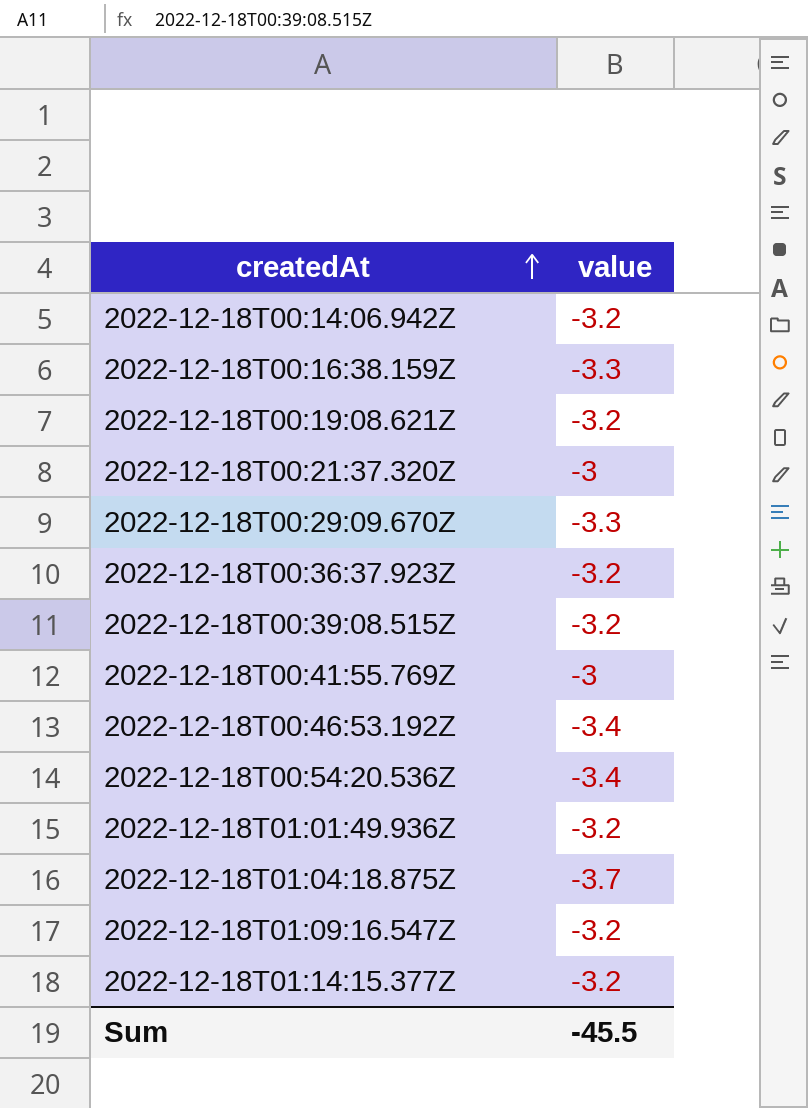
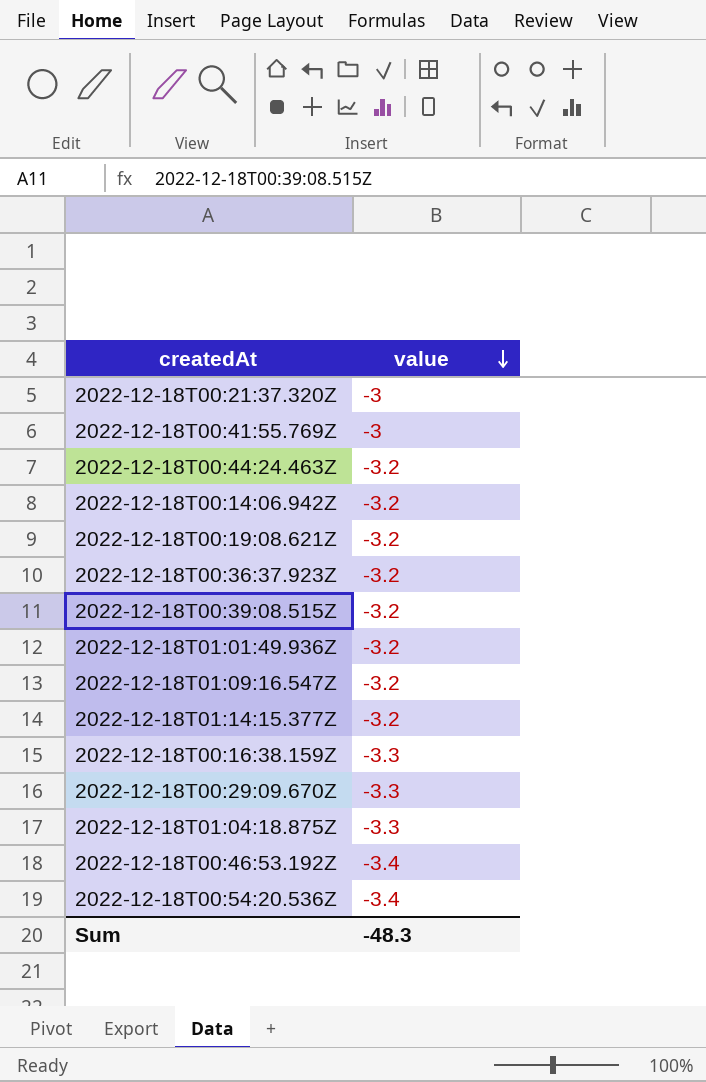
row order: createdAt ascending -> value descending
row 2022-12-18T00:44:24.463Z: none -> -3.2
2022-12-18T01:04:18.875Z | value: -3.7 -> -3.3
Sum | value: -45.5 -> -48.3

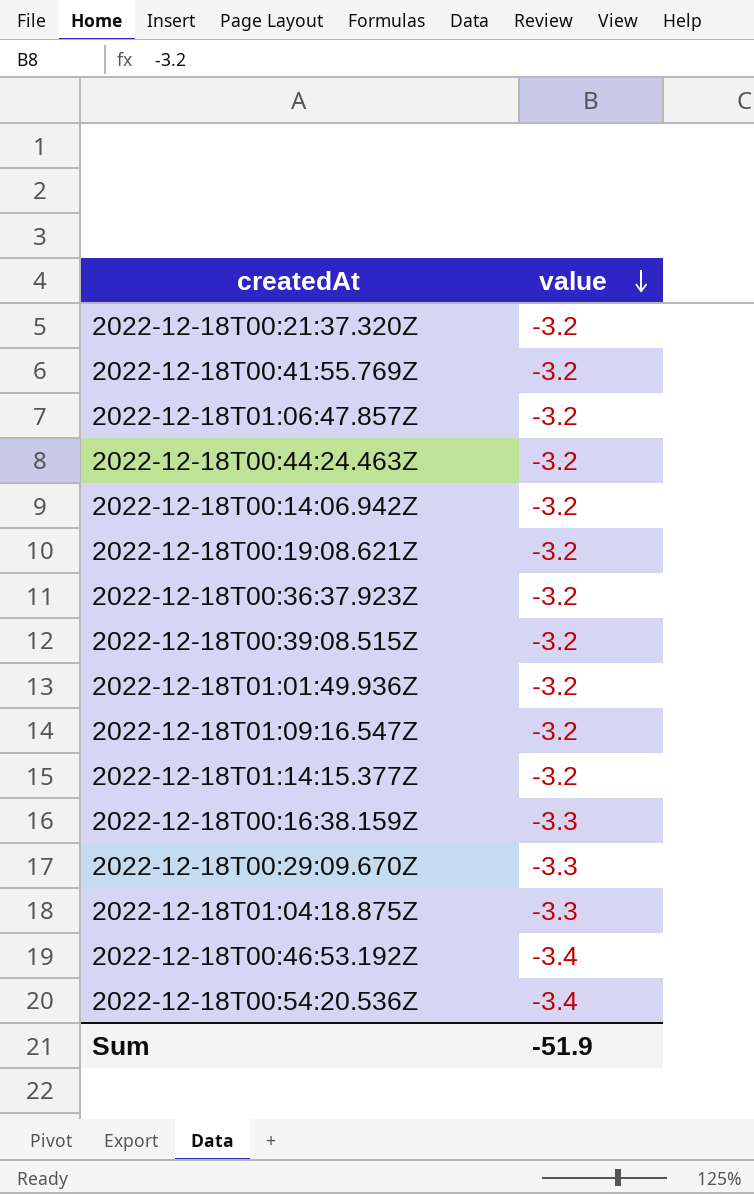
2022-12-18T00:21:37.320Z | value: -3 -> -3.2
2022-12-18T00:41:55.769Z | value: -3 -> -3.2
row 2022-12-18T01:06:47.857Z: none -> -3.2
Sum | value: -48.3 -> -51.9

